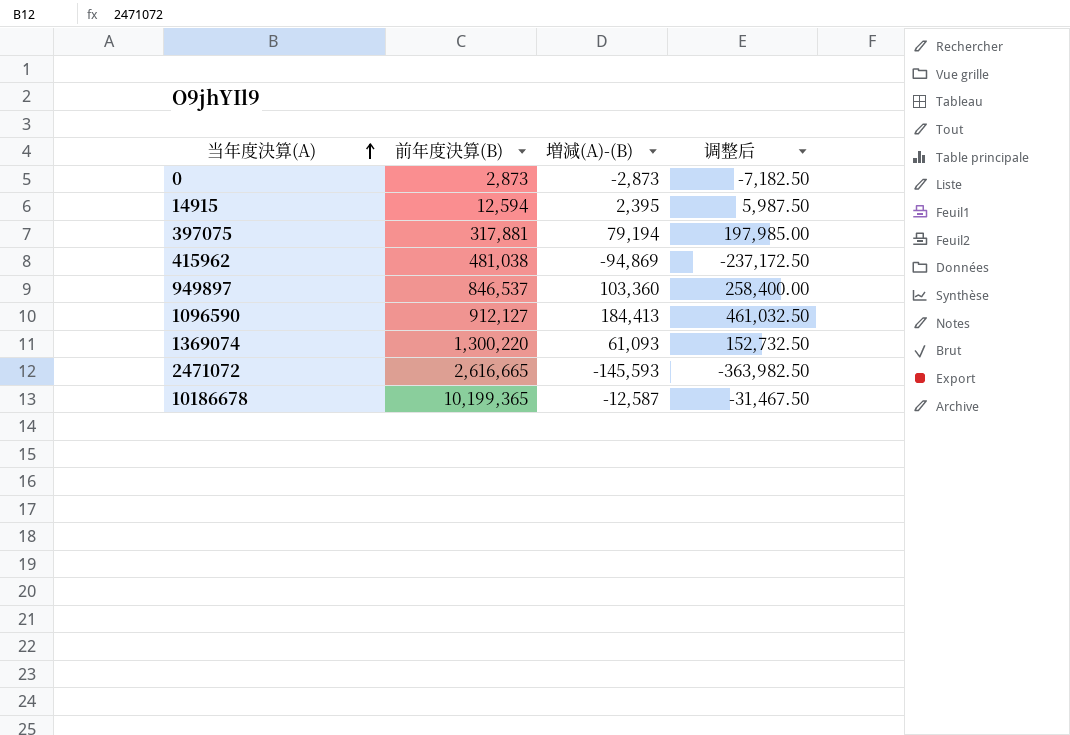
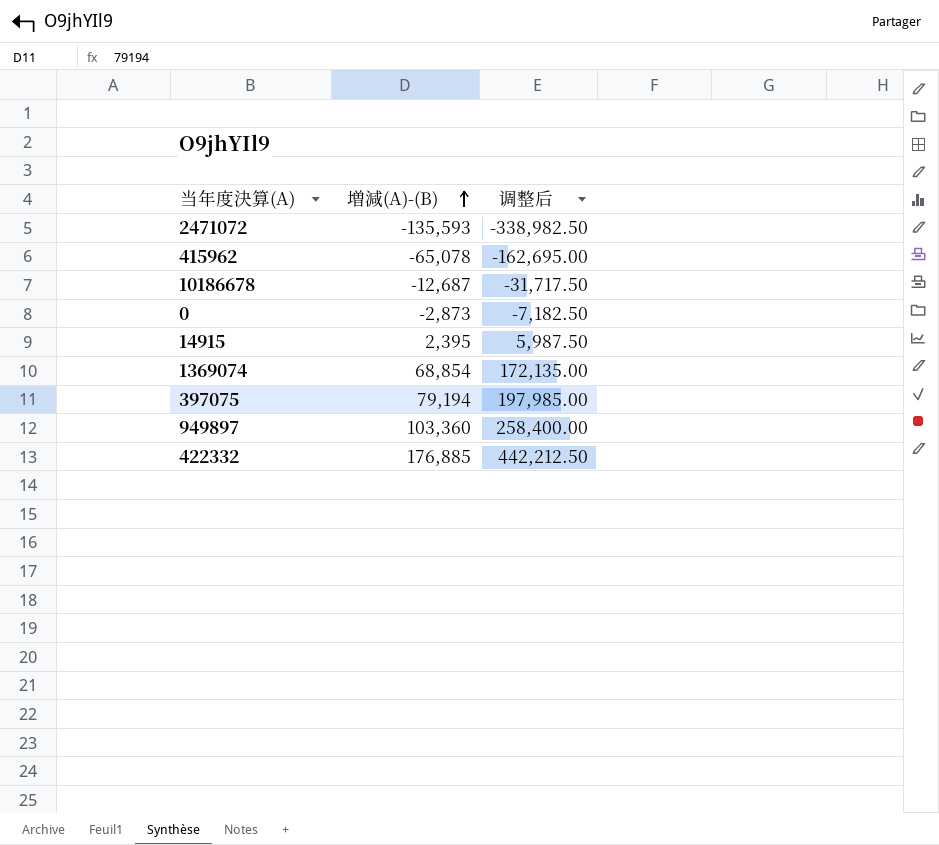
row order: 当年度決算(A) ascending -> 増減(A)-(B) ascending
column 前年度決算(B) | position: 2 -> none
row 1096590: 912,127 | 184,413 | 461,032.50 -> none
2471072 | 増減(A)-(B): -145,593 -> -135,593
2471072 | 调整后: -363,982.50 -> -338,982.50
415962 | 増減(A)-(B): -94,869 -> -65,078
415962 | 调整后: -237,172.50 -> -162,695.00
10186678 | 増減(A)-(B): -12,587 -> -12,687
10186678 | 调整后: -31,467.50 -> -31,717.50
1369074 | 増減(A)-(B): 61,093 -> 68,854
1369074 | 调整后: 152,732.50 -> 172,135.00
row 422332: none -> 176,885 | 442,212.50

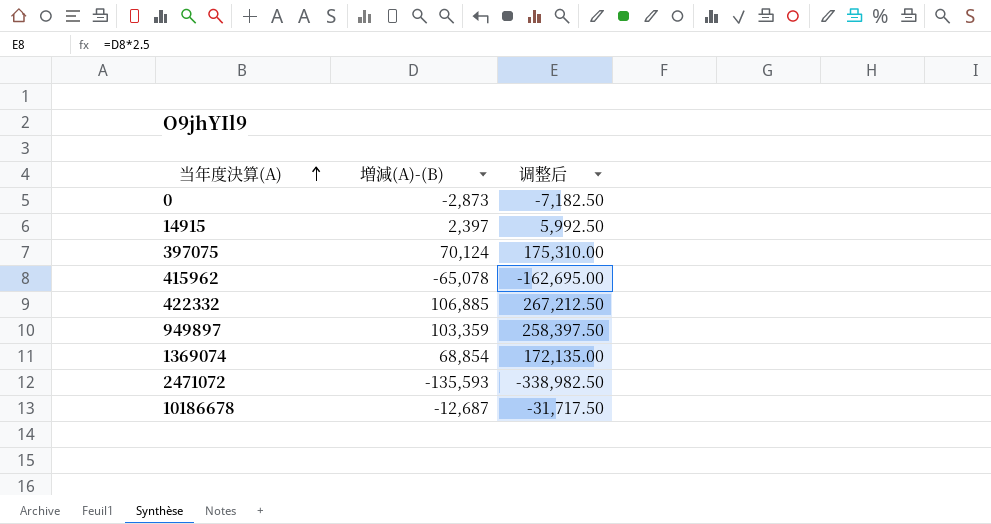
row order: 増減(A)-(B) ascending -> 当年度決算(A) ascending
14915 | 増減(A)-(B): 2,395 -> 2,397
14915 | 调整后: 5,987.50 -> 5,992.50
397075 | 増減(A)-(B): 79,194 -> 70,124
397075 | 调整后: 197,985.00 -> 175,310.00
422332 | 増減(A)-(B): 176,885 -> 106,885
422332 | 调整后: 442,212.50 -> 267,212.50
949897 | 増減(A)-(B): 103,360 -> 103,359
949897 | 调整后: 258,400.00 -> 258,397.50

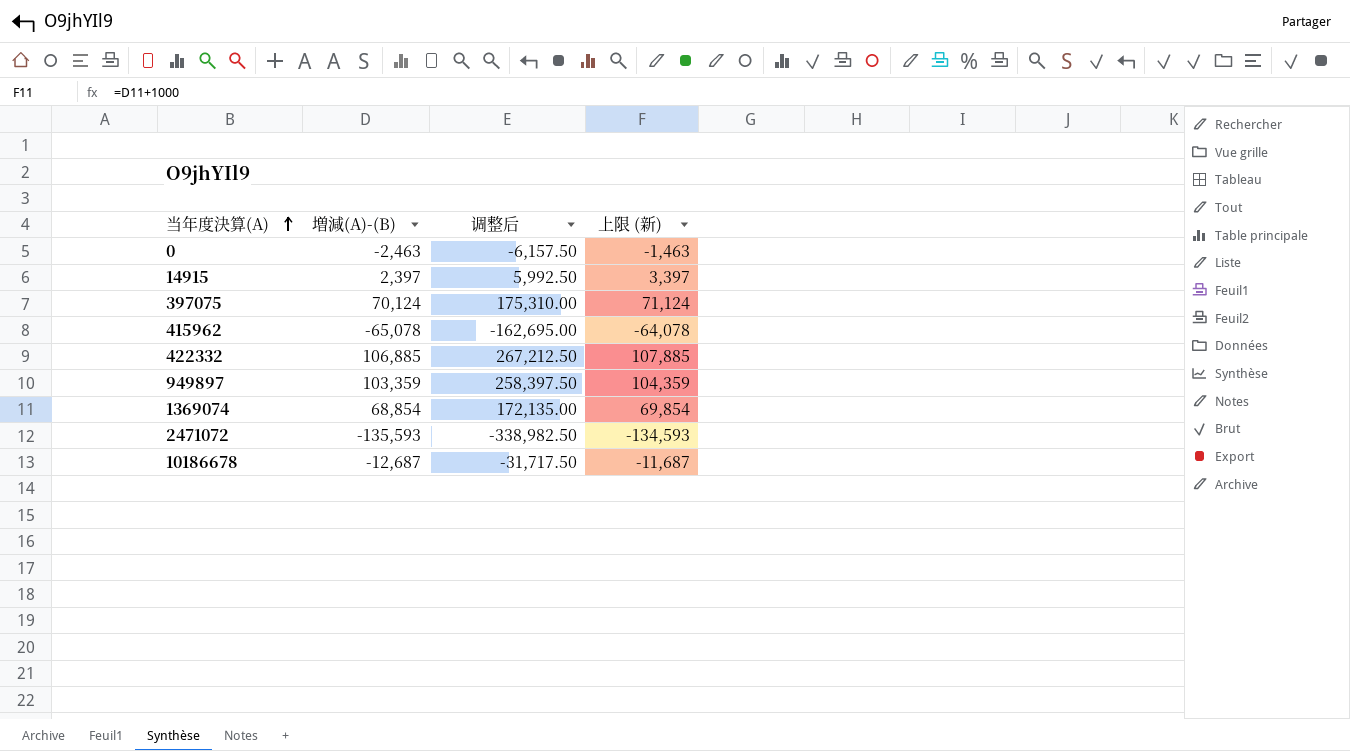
column 上限 (新) | formula: none -> [増減(A)-(B)] + 1000
0 | 増減(A)-(B): -2,873 -> -2,463
0 | 调整后: -7,182.50 -> -6,157.50

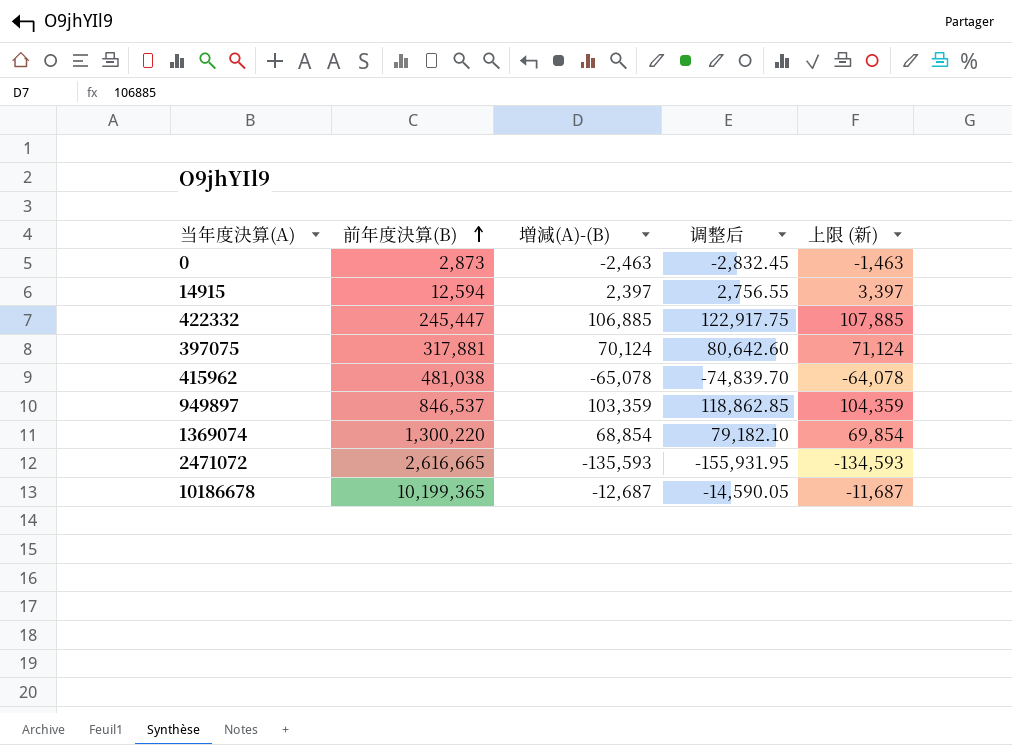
row order: 当年度決算(A) ascending -> 前年度決算(B) ascending
column 前年度決算(B) | position: none -> 2
column 调整后 | formula: [増減(A)-(B)] * 2.5 -> [増減(A)-(B)] * 1.15

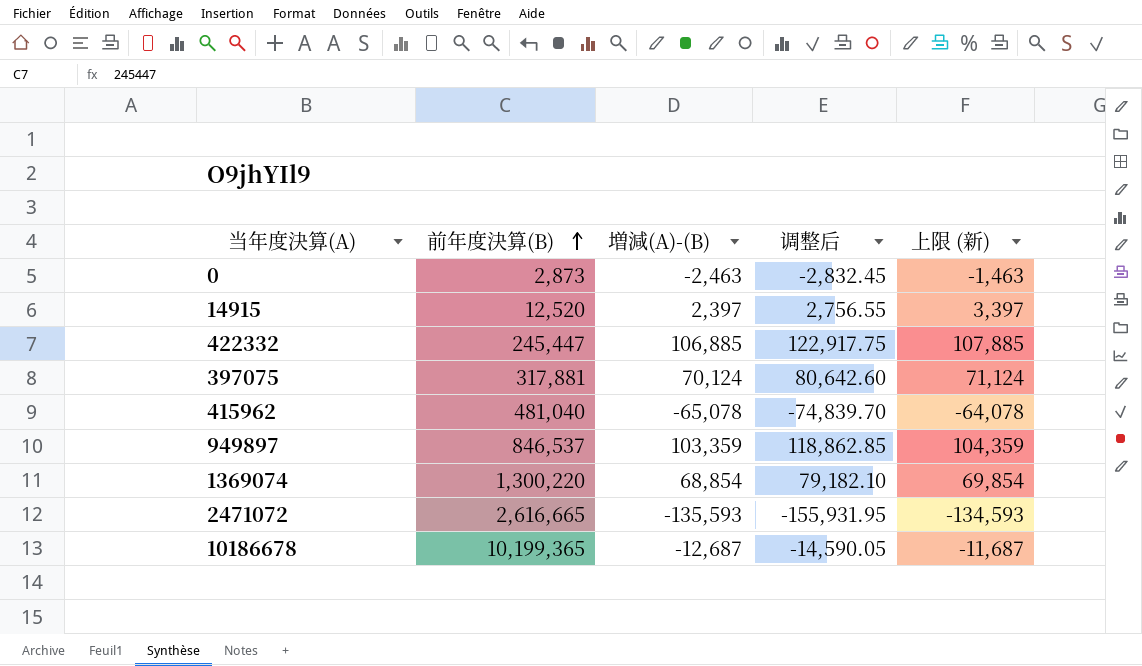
14915 | 前年度決算(B): 12,594 -> 12,520
415962 | 前年度決算(B): 481,038 -> 481,040

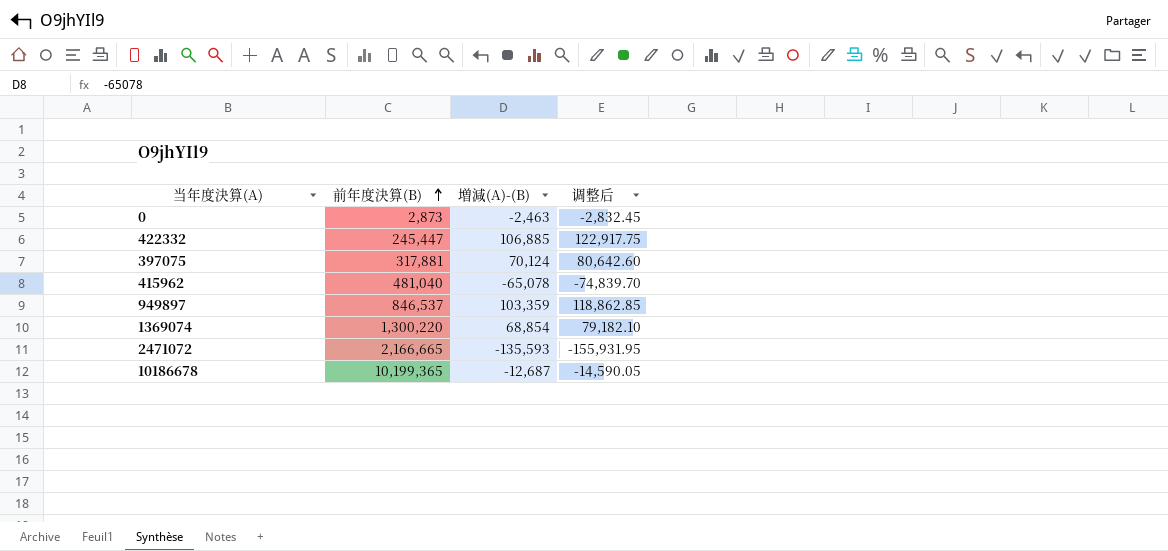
column 上限 (新) | formula: [増減(A)-(B)] + 1000 -> none
row 14915: 12,520 | 2,397 | 2,756.55 | 3,397 -> none
2471072 | 前年度決算(B): 2,616,665 -> 2,166,665

